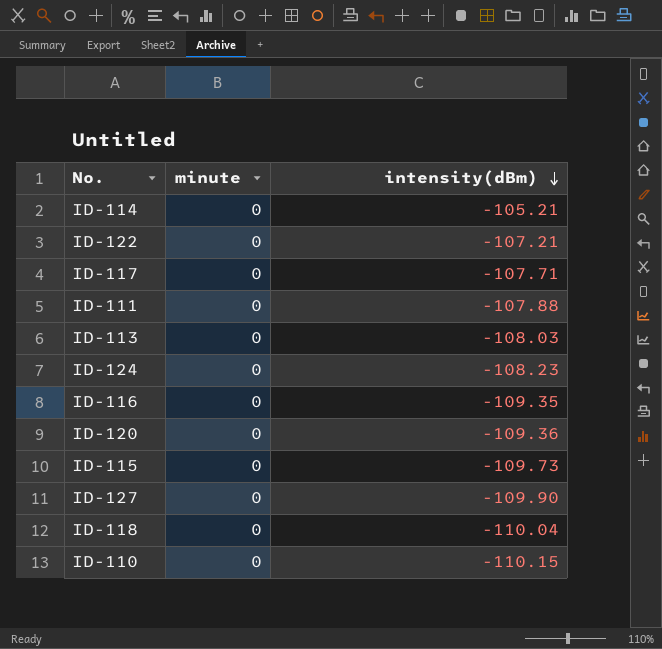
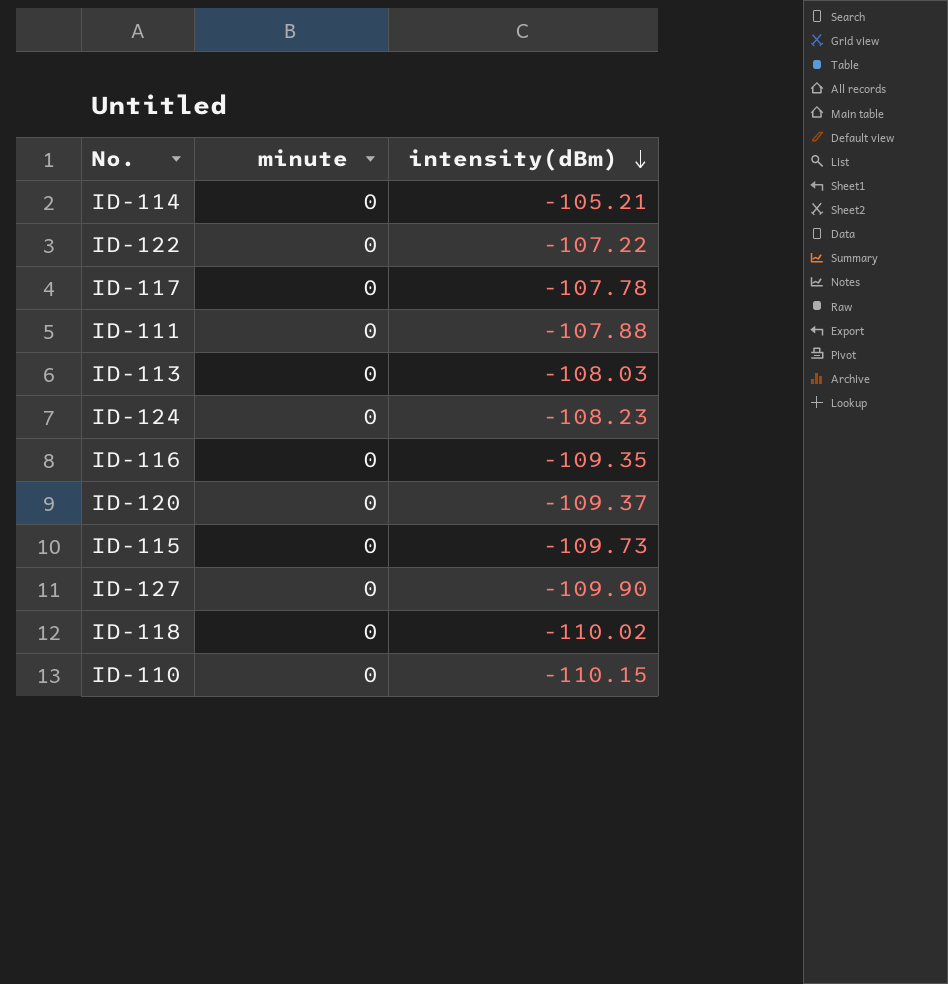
ID-122 | intensity(dBm): -107.21 -> -107.22
ID-117 | intensity(dBm): -107.71 -> -107.78
ID-120 | intensity(dBm): -109.36 -> -109.37
ID-118 | intensity(dBm): -110.04 -> -110.02

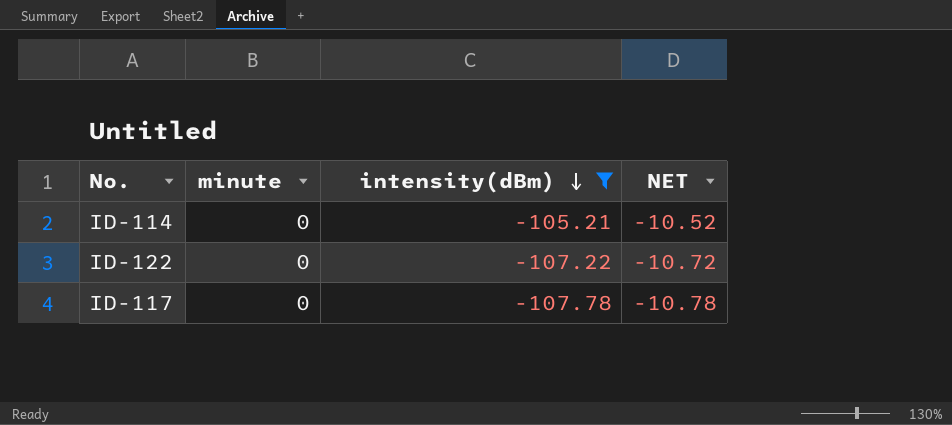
filter: none -> intensity(dBm) >= -107.78
column NET | formula: none -> [intensity(dBm)] * 0.1

